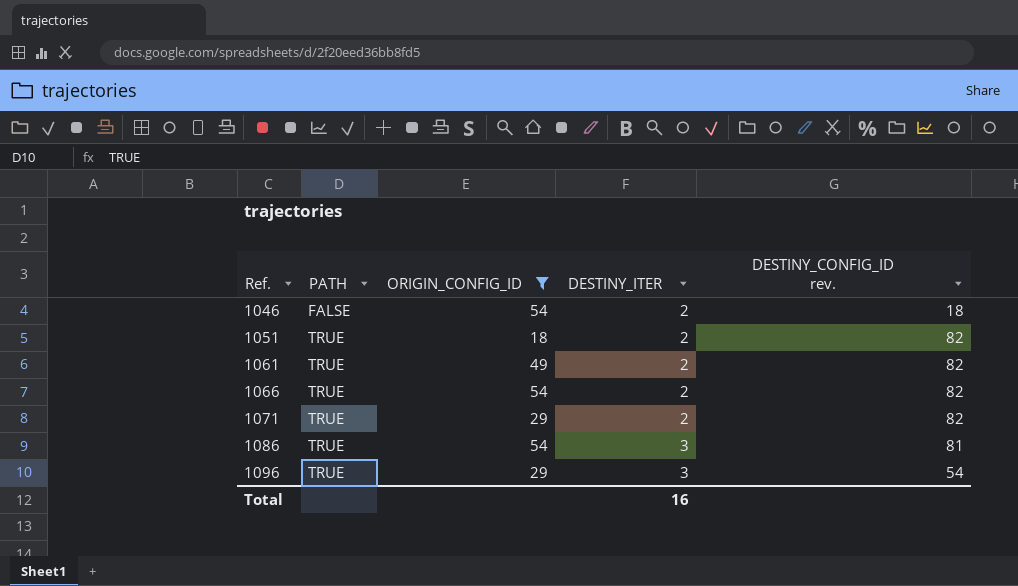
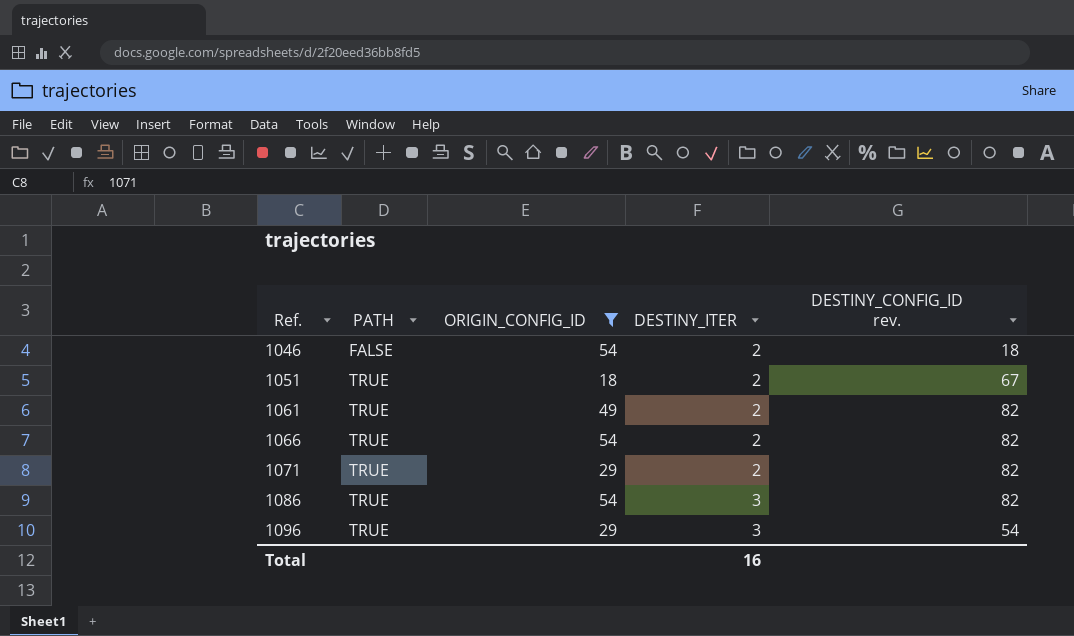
1051 | DESTINY_CONFIG_ID rev.: 82 -> 67
1086 | DESTINY_CONFIG_ID rev.: 81 -> 82

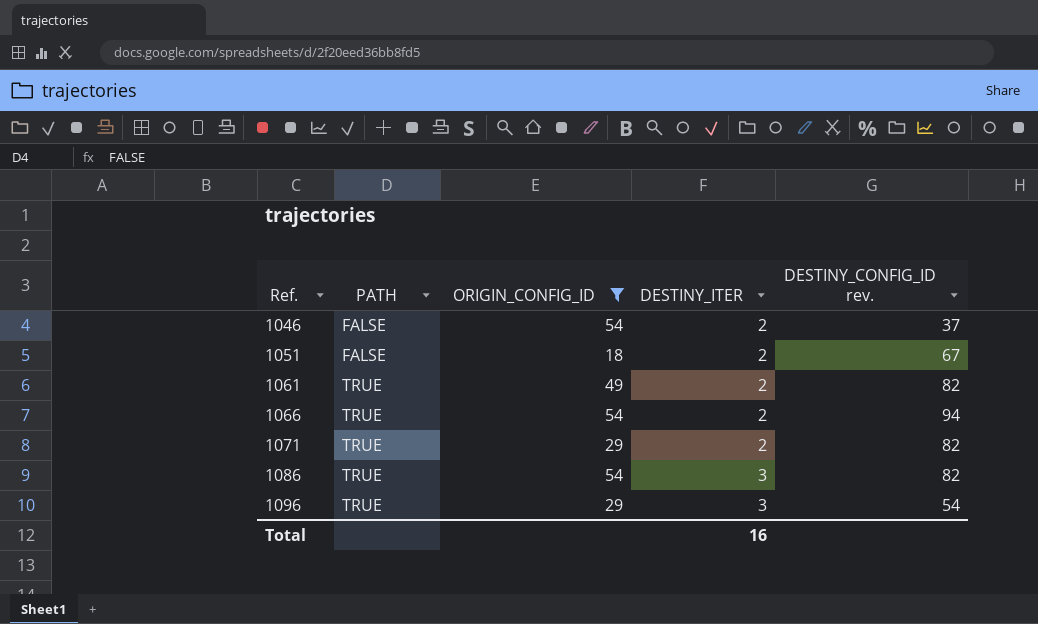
1046 | DESTINY_CONFIG_ID rev.: 18 -> 37
1051 | PATH: TRUE -> FALSE
1066 | DESTINY_CONFIG_ID rev.: 82 -> 94

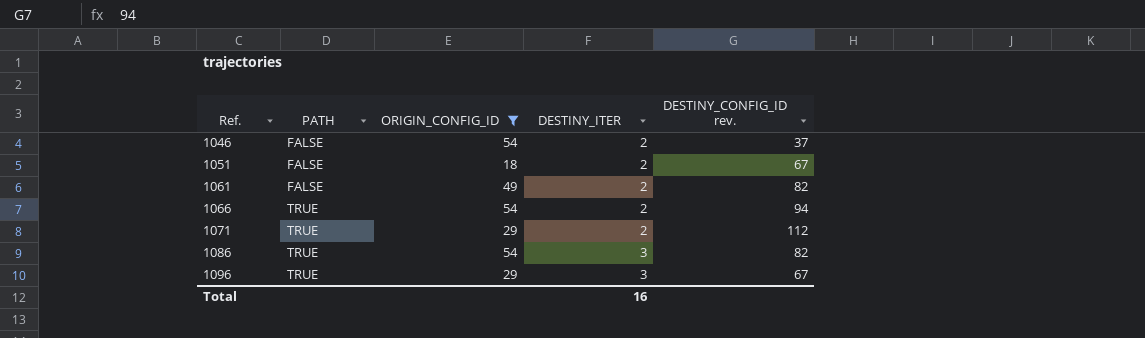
1061 | PATH: TRUE -> FALSE
1071 | DESTINY_CONFIG_ID rev.: 82 -> 112
1096 | DESTINY_CONFIG_ID rev.: 54 -> 67

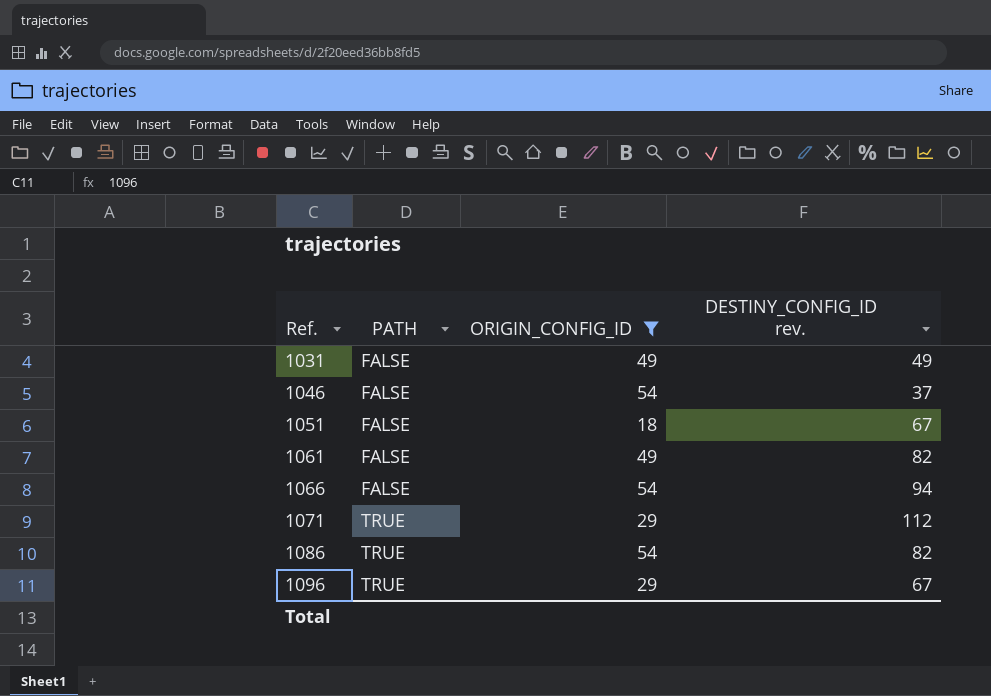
column DESTINY_ITER | position: 4 -> none
row 1031: none -> FALSE | 49 | 49
1066 | PATH: TRUE -> FALSE

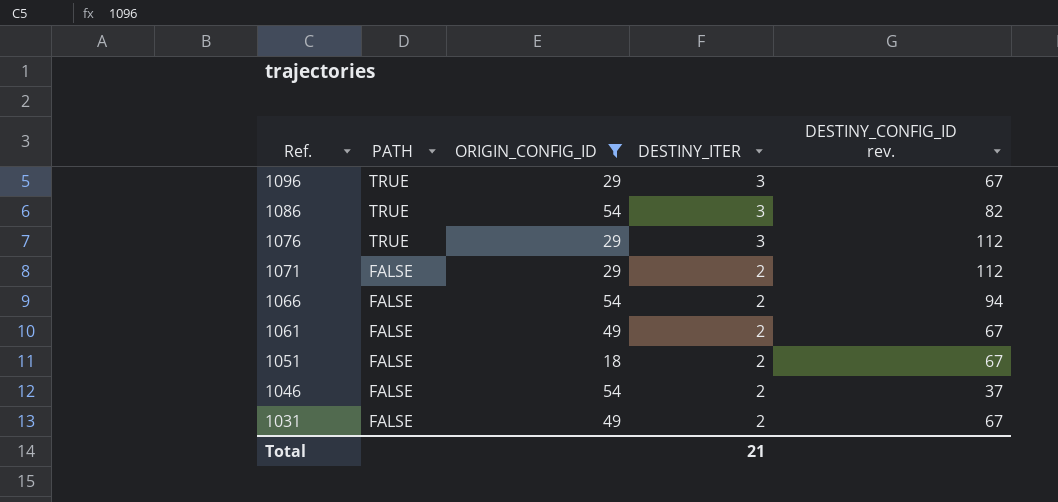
row order: Ref. ascending -> Ref. descending
column DESTINY_ITER | position: none -> 4
row 1076: none -> TRUE | 29 | 3 | 112
1071 | PATH: TRUE -> FALSE
1061 | DESTINY_CONFIG_ID rev.: 82 -> 67
1031 | DESTINY_CONFIG_ID rev.: 49 -> 67

